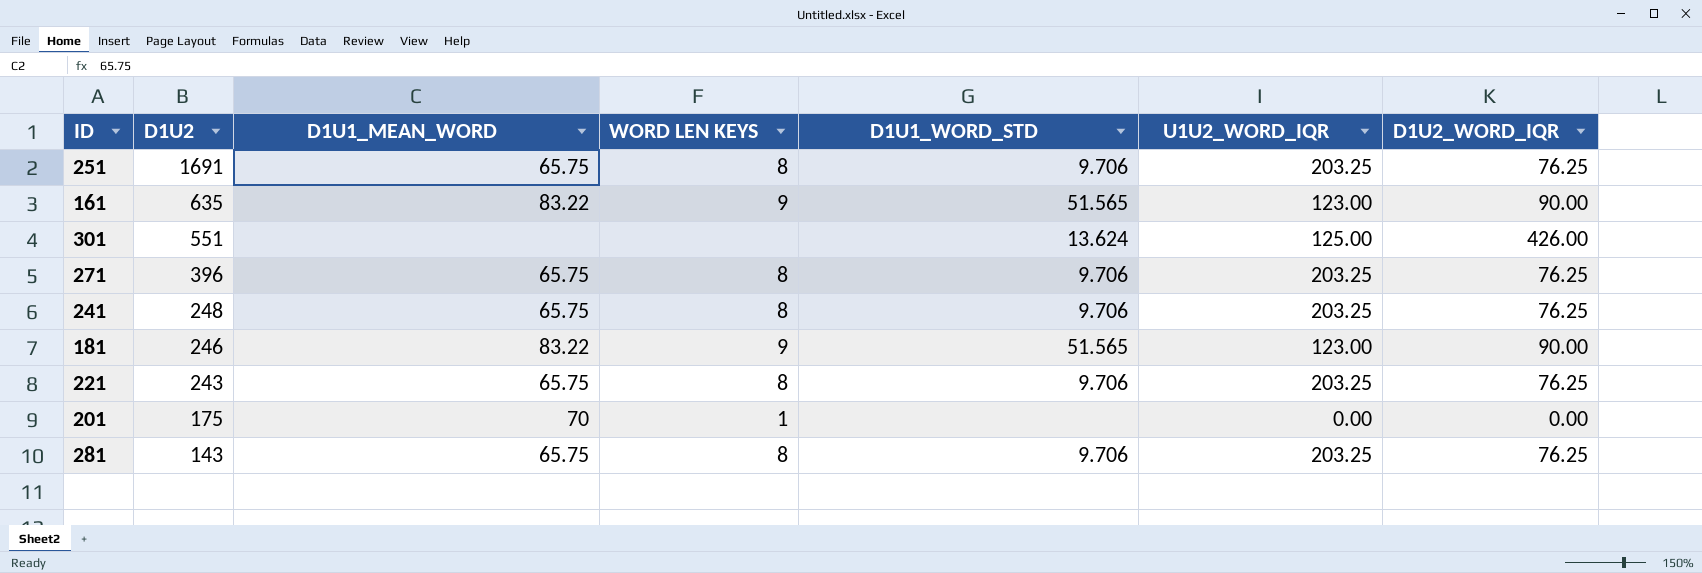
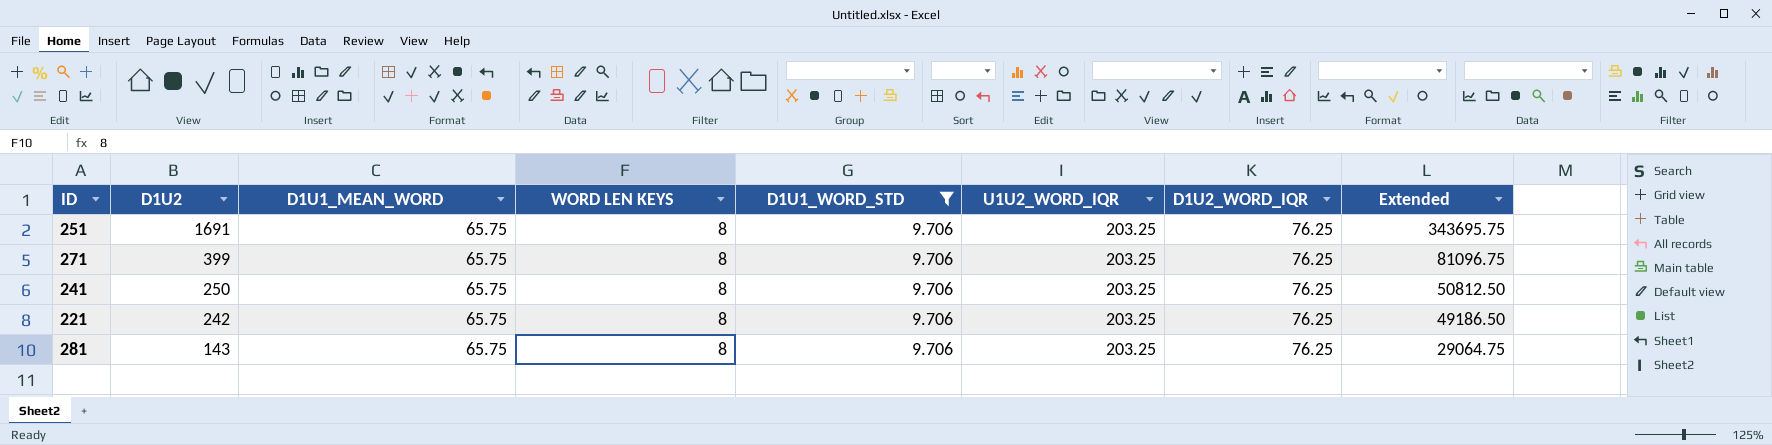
filter: none -> D1U1_WORD_STD = 9.706
column Extended | formula: none -> [D1U2] * [U1U2_WORD_IQR]
271 | D1U2: 396 -> 399
241 | D1U2: 248 -> 250
221 | D1U2: 243 -> 242

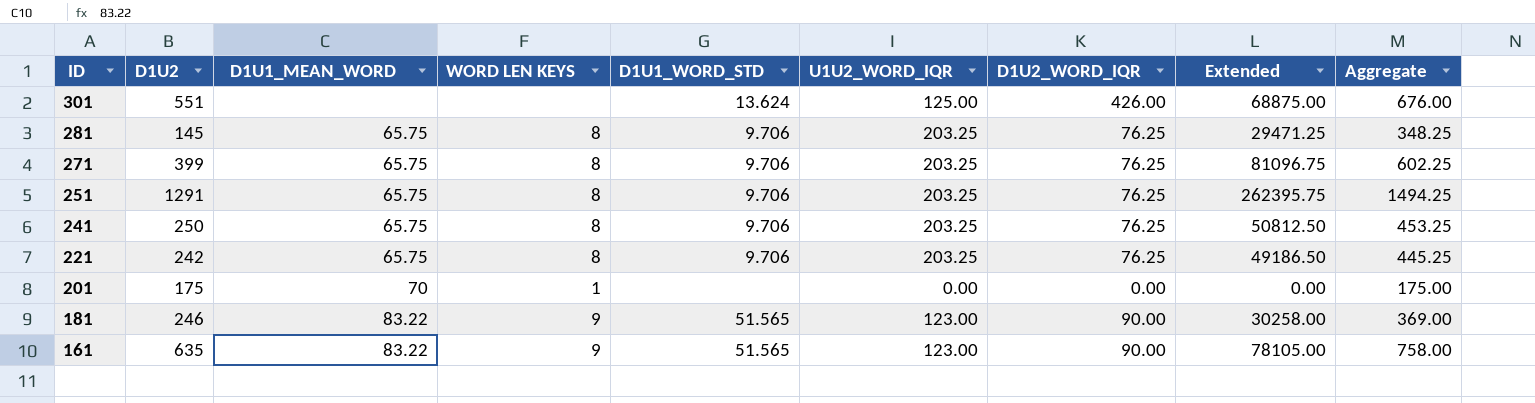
filter: D1U1_WORD_STD = 9.706 -> none
row order: D1U2 descending -> ID descending
column Aggregate | formula: none -> [D1U2] + [U1U2_WORD_IQR]
281 | D1U2: 143 -> 145
281 | Extended: 29064.75 -> 29471.25
251 | D1U2: 1691 -> 1291
251 | Extended: 343695.75 -> 262395.75

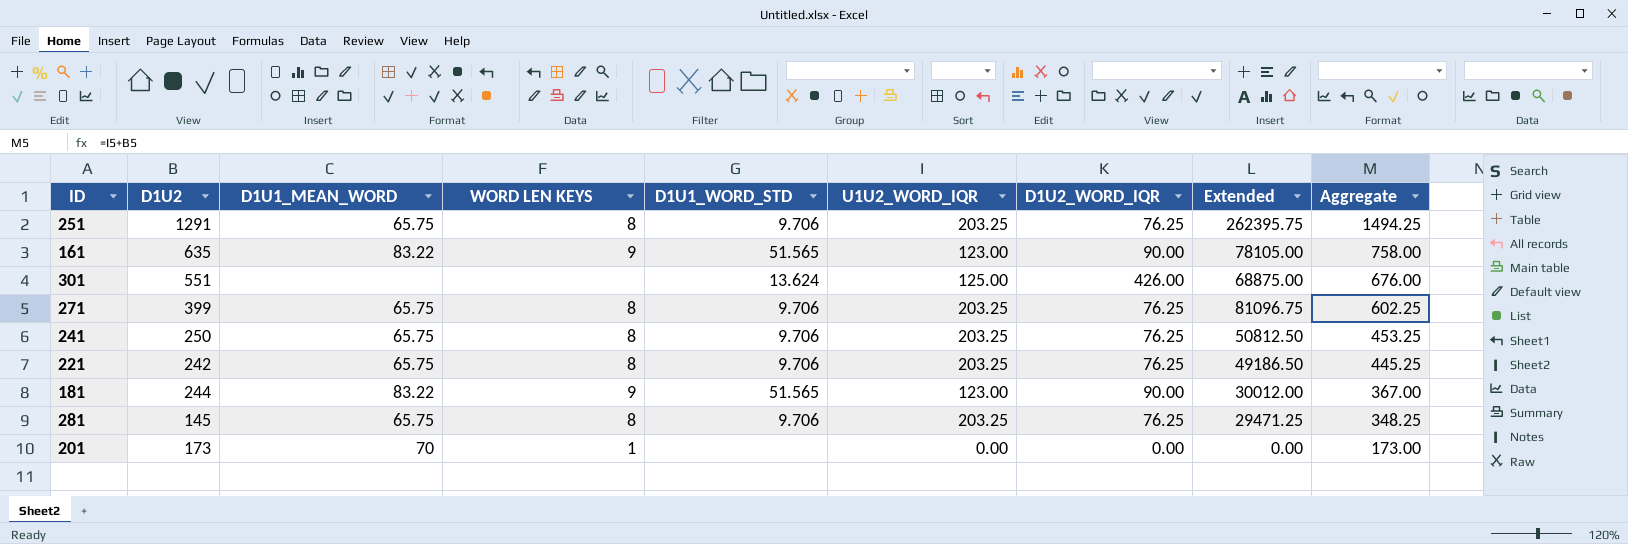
row order: ID descending -> Aggregate descending
181 | D1U2: 246 -> 244
181 | Extended: 30258.00 -> 30012.00
181 | Aggregate: 369.00 -> 367.00
201 | D1U2: 175 -> 173
201 | Aggregate: 175.00 -> 173.00

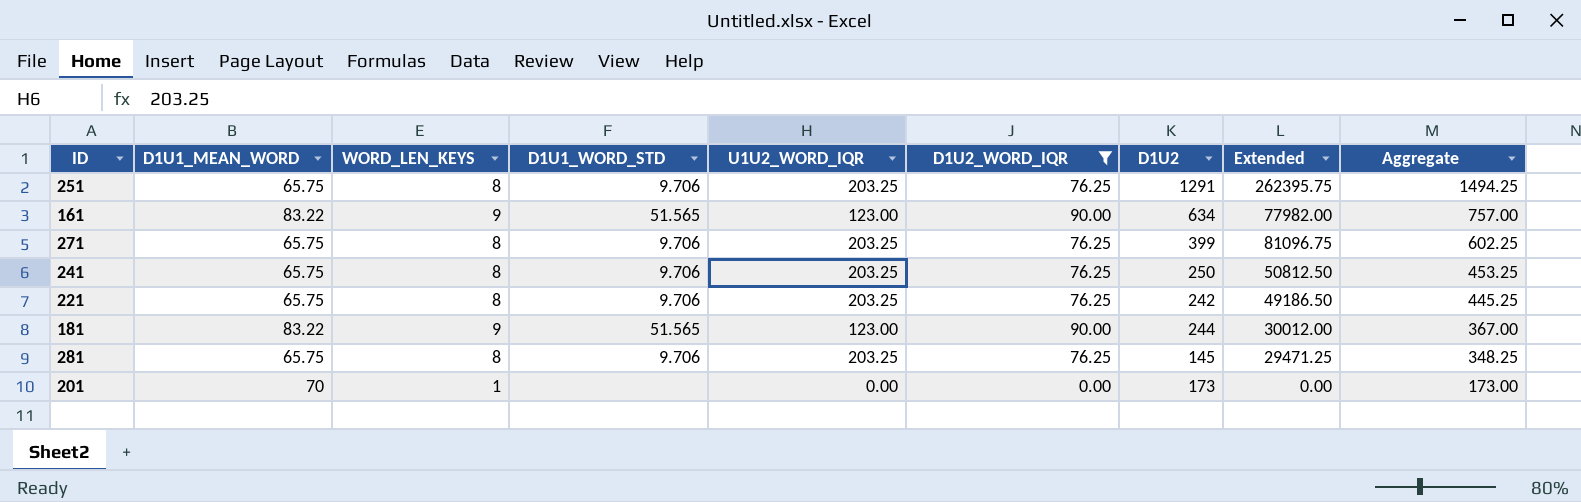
filter: none -> D1U2_WORD_IQR != 426.00
column name: WORD LEN KEYS -> WORD_LEN_KEYS
column D1U2 | position: 2 -> 7
161 | D1U2: 635 -> 634
161 | Extended: 78105.00 -> 77982.00
161 | Aggregate: 758.00 -> 757.00

